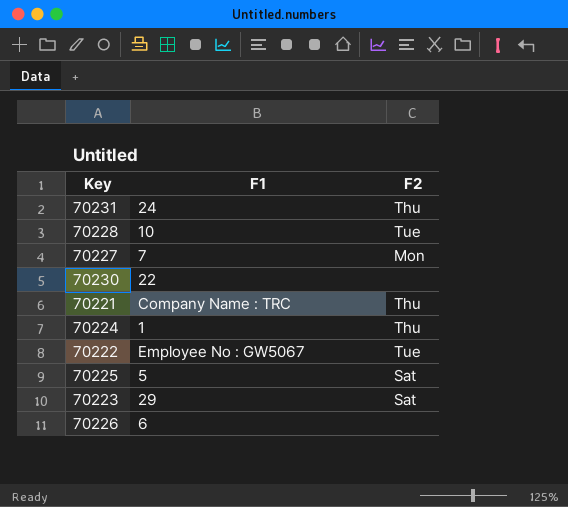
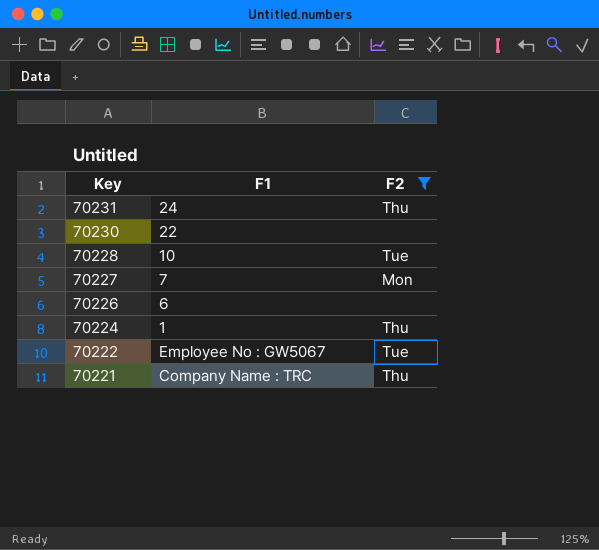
filter: none -> F2 != Sat
row order: none -> Key descending

